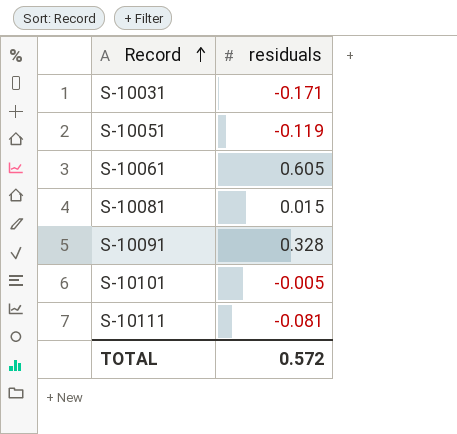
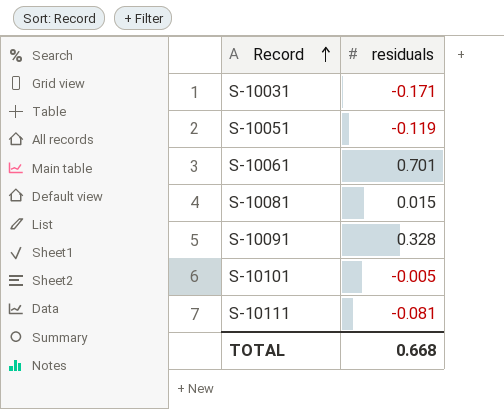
S-10061 | residuals: 0.605 -> 0.701
TOTAL | residuals: 0.572 -> 0.668

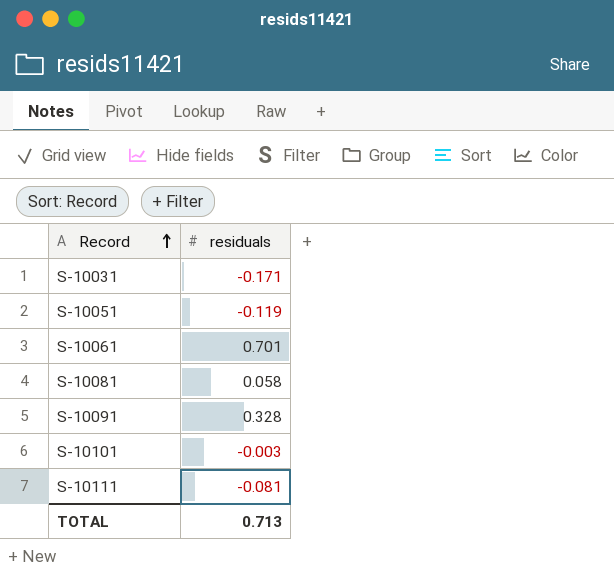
S-10081 | residuals: 0.015 -> 0.058
S-10101 | residuals: -0.005 -> -0.003
TOTAL | residuals: 0.668 -> 0.713

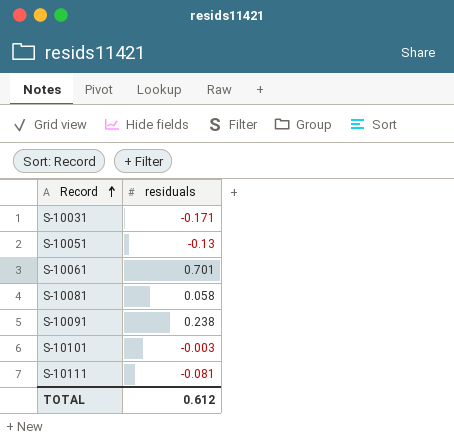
S-10051 | residuals: -0.119 -> -0.13
S-10091 | residuals: 0.328 -> 0.238
TOTAL | residuals: 0.713 -> 0.612

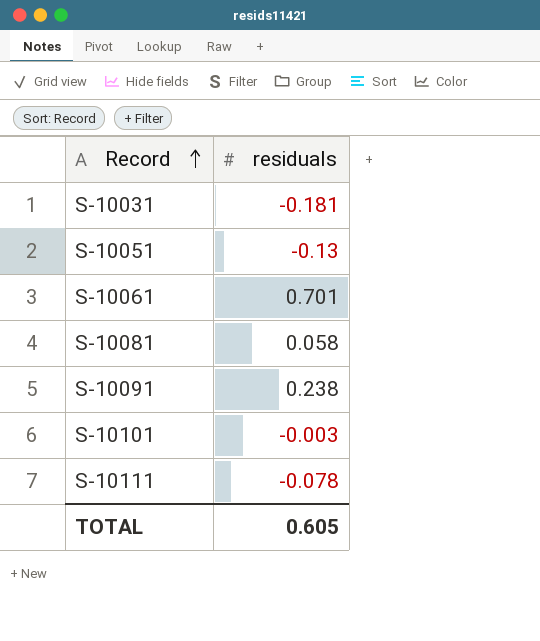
S-10031 | residuals: -0.171 -> -0.181
S-10111 | residuals: -0.081 -> -0.078
TOTAL | residuals: 0.612 -> 0.605

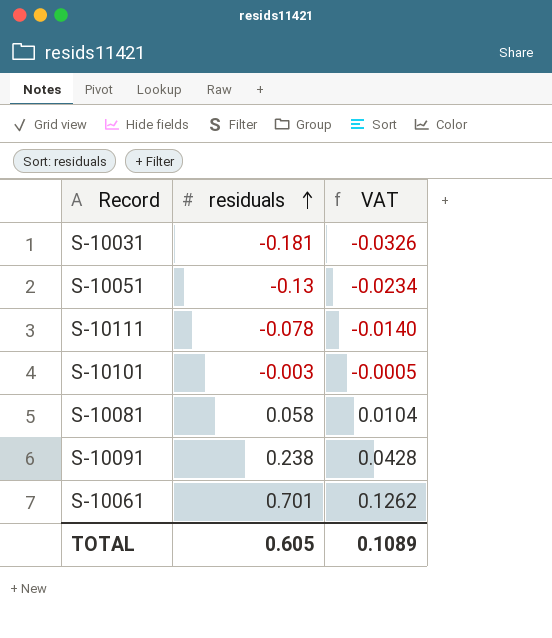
row order: Record ascending -> residuals ascending
column VAT | formula: none -> [residuals] * 0.18

